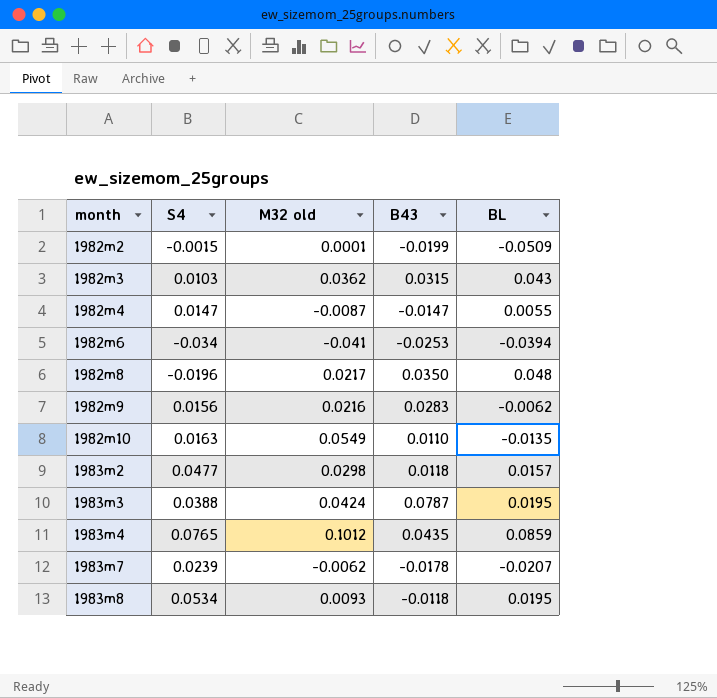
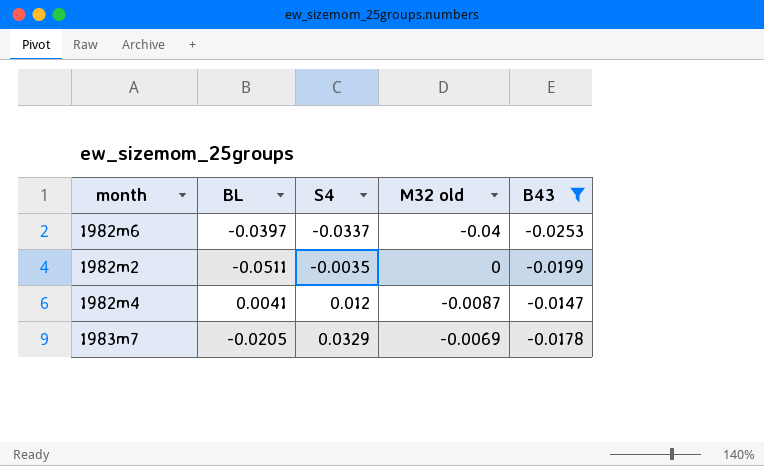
filter: none -> B43 <= -0.0147
row order: month ascending -> S4 ascending
column BL | position: 5 -> 2
1982m6 | BL: -0.0394 -> -0.0397
1982m6 | S4: -0.034 -> -0.0337
1982m6 | M32 old: -0.041 -> -0.04
1982m2 | BL: -0.0509 -> -0.0511
1982m2 | S4: -0.0015 -> -0.0035
1982m2 | M32 old: 0.0001 -> 0
1982m4 | BL: 0.0055 -> 0.0041
1982m4 | S4: 0.0147 -> 0.012
1983m7 | BL: -0.0207 -> -0.0205
1983m7 | S4: 0.0239 -> 0.0329
1983m7 | M32 old: -0.0062 -> -0.0069

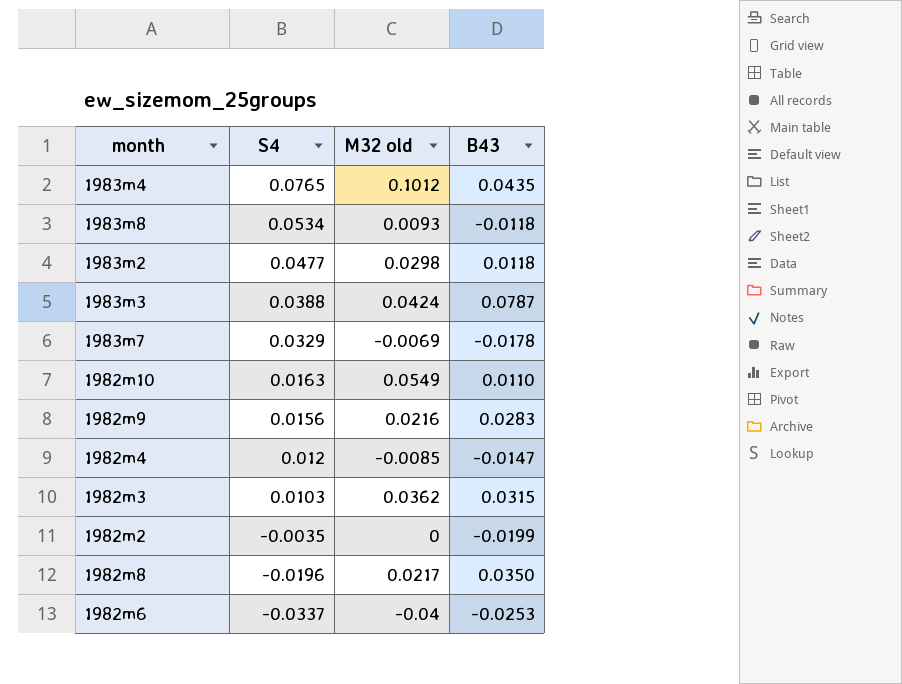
filter: B43 <= -0.0147 -> none
row order: S4 ascending -> S4 descending
column BL | position: 2 -> none
1982m4 | M32 old: -0.0087 -> -0.0085

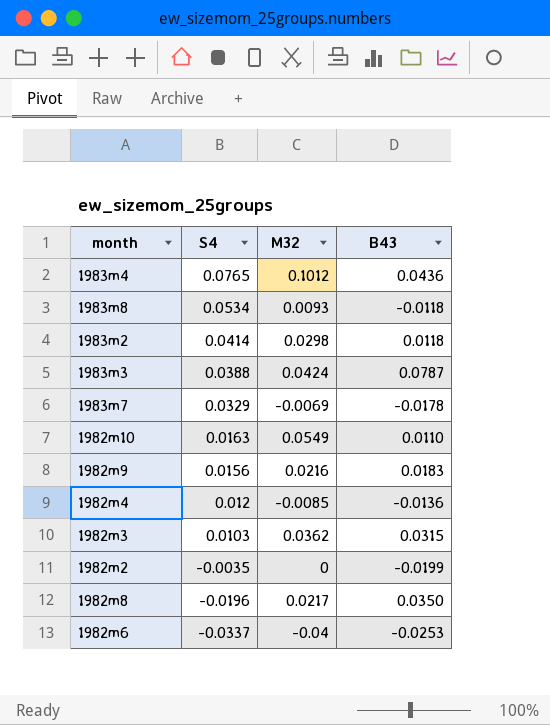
column name: M32 old -> M32
1983m4 | B43: 0.0435 -> 0.0436
1983m2 | S4: 0.0477 -> 0.0414
1982m9 | B43: 0.0283 -> 0.0183
1982m4 | B43: -0.0147 -> -0.0136

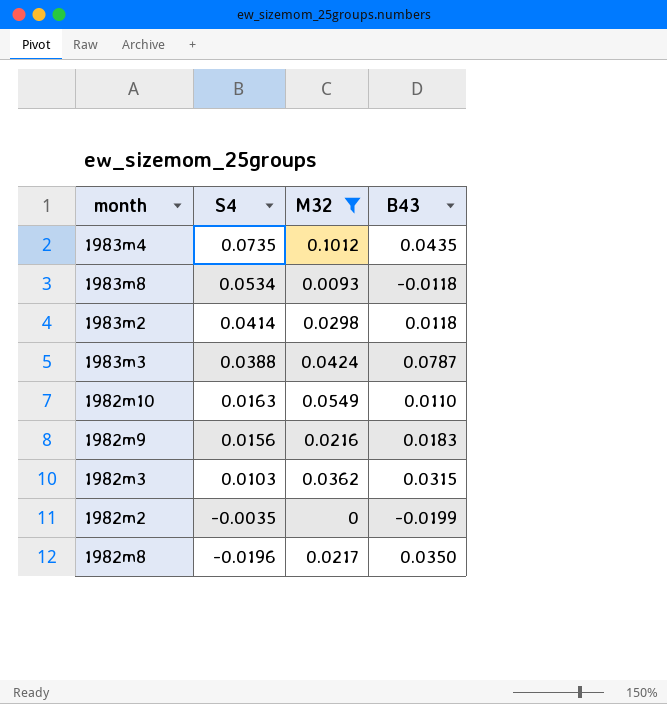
filter: none -> M32 >= 0
1983m4 | S4: 0.0765 -> 0.0735
1983m4 | B43: 0.0436 -> 0.0435

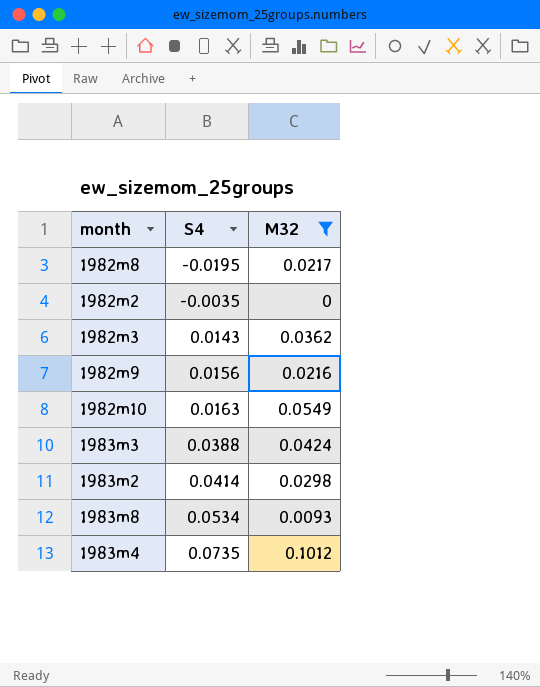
row order: S4 descending -> S4 ascending
column B43 | position: 4 -> none
1982m8 | S4: -0.0196 -> -0.0195
1982m3 | S4: 0.0103 -> 0.0143

